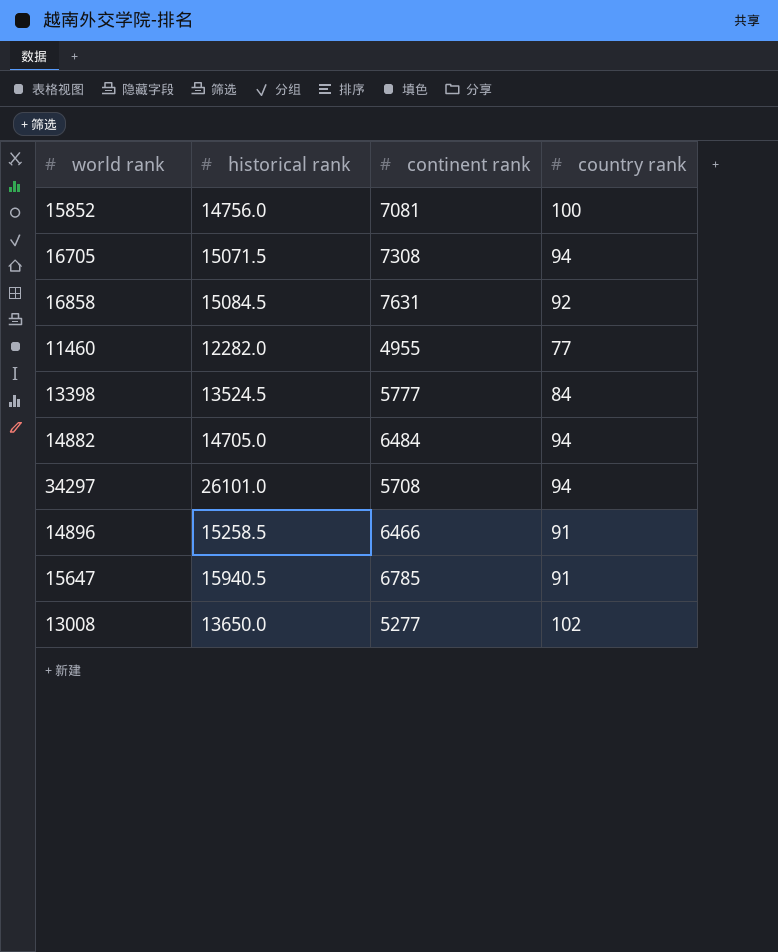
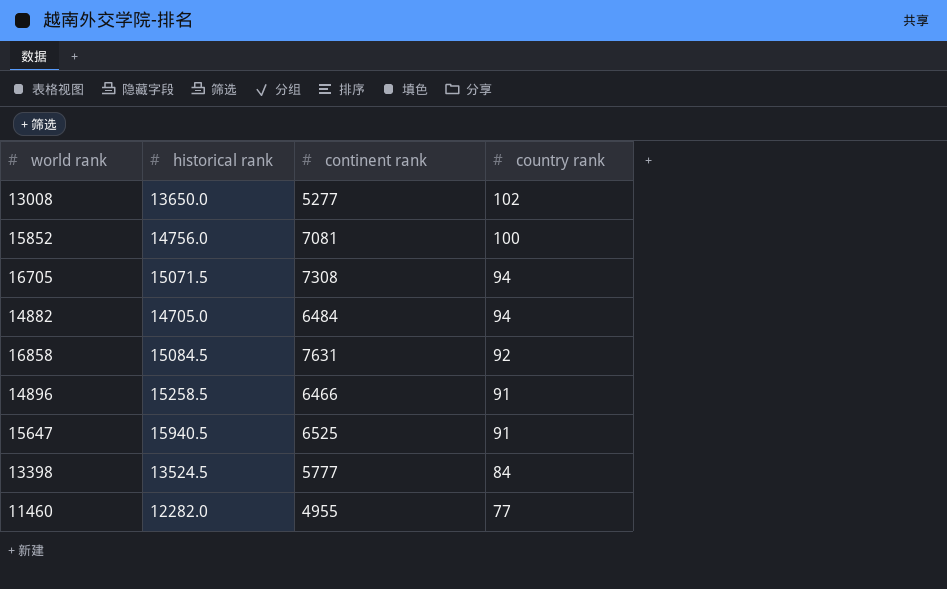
row order: none -> country rank descending
row 34297: 26101.0 | 5708 | 94 -> none
15647 | continent rank: 6785 -> 6525

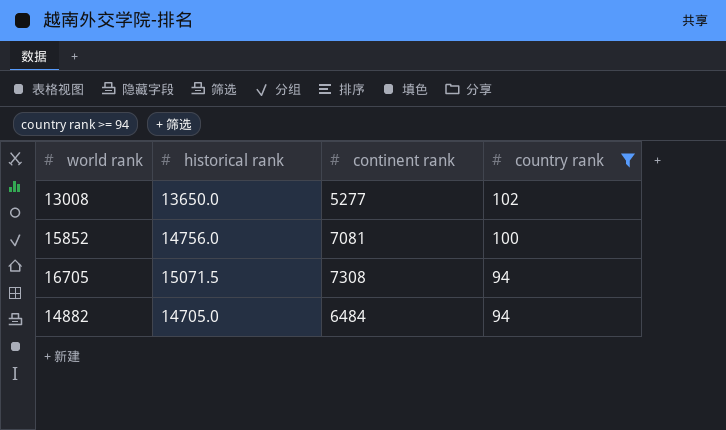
filter: none -> country rank >= 94

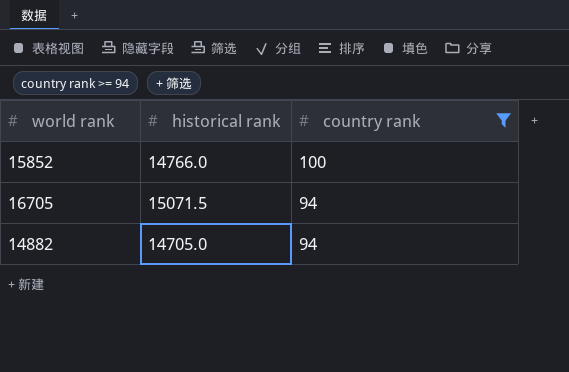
column continent rank | position: 3 -> none
row 13008: 13650.0 | 5277 | 102 -> none
15852 | historical rank: 14756.0 -> 14766.0

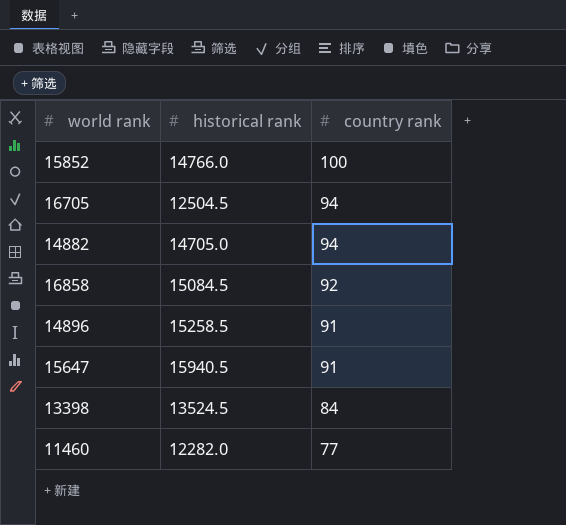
filter: country rank >= 94 -> none
16705 | historical rank: 15071.5 -> 12504.5

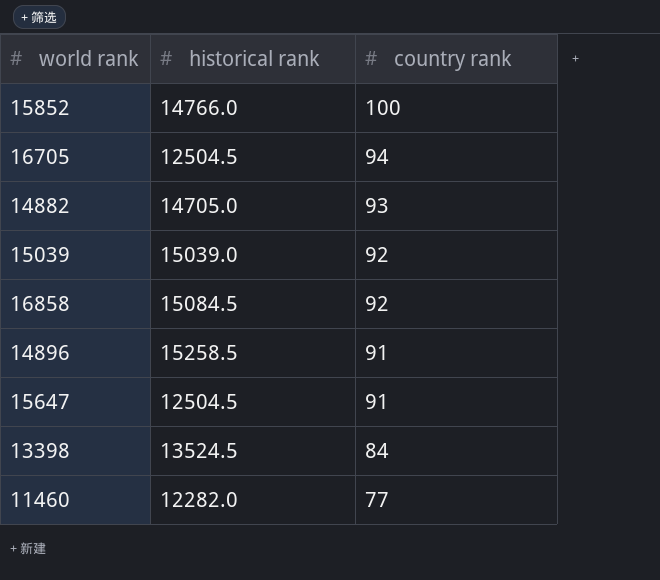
14882 | country rank: 94 -> 93
row 15039: none -> 15039.0 | 92
15647 | historical rank: 15940.5 -> 12504.5

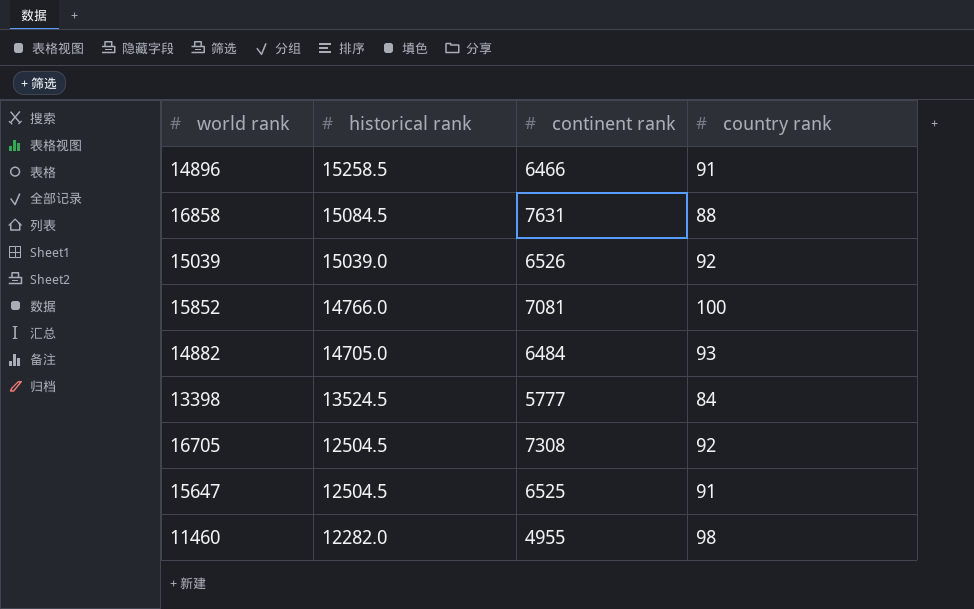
row order: country rank descending -> historical rank descending
column continent rank | position: none -> 3
16858 | country rank: 92 -> 88
16705 | country rank: 94 -> 92
11460 | country rank: 77 -> 98

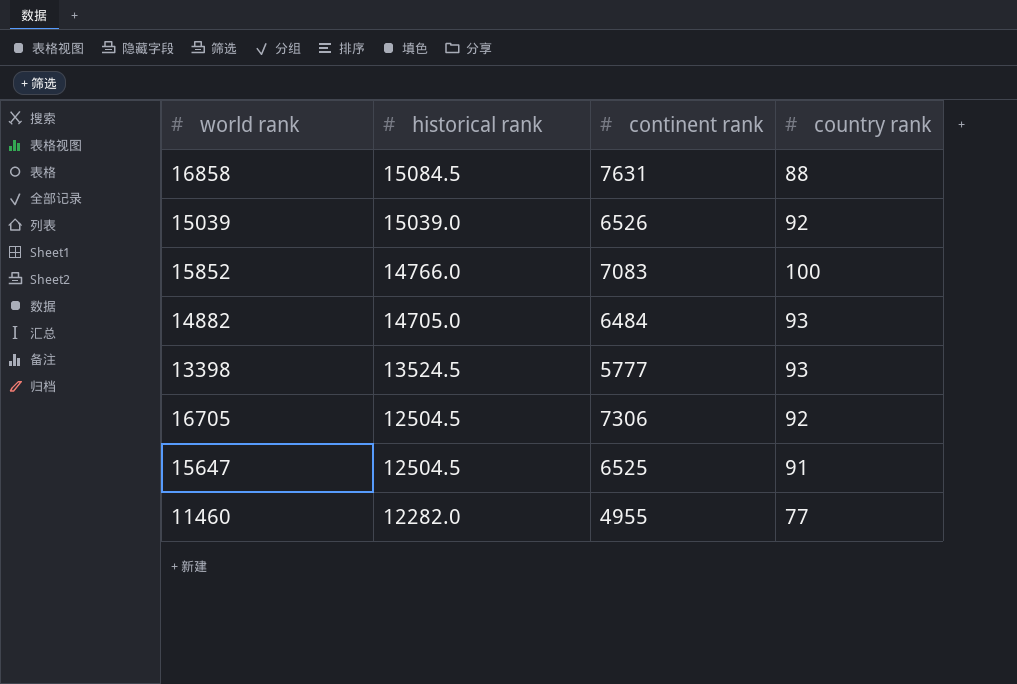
row 14896: 15258.5 | 6466 | 91 -> none
15852 | continent rank: 7081 -> 7083
13398 | country rank: 84 -> 93
16705 | continent rank: 7308 -> 7306
11460 | country rank: 98 -> 77

